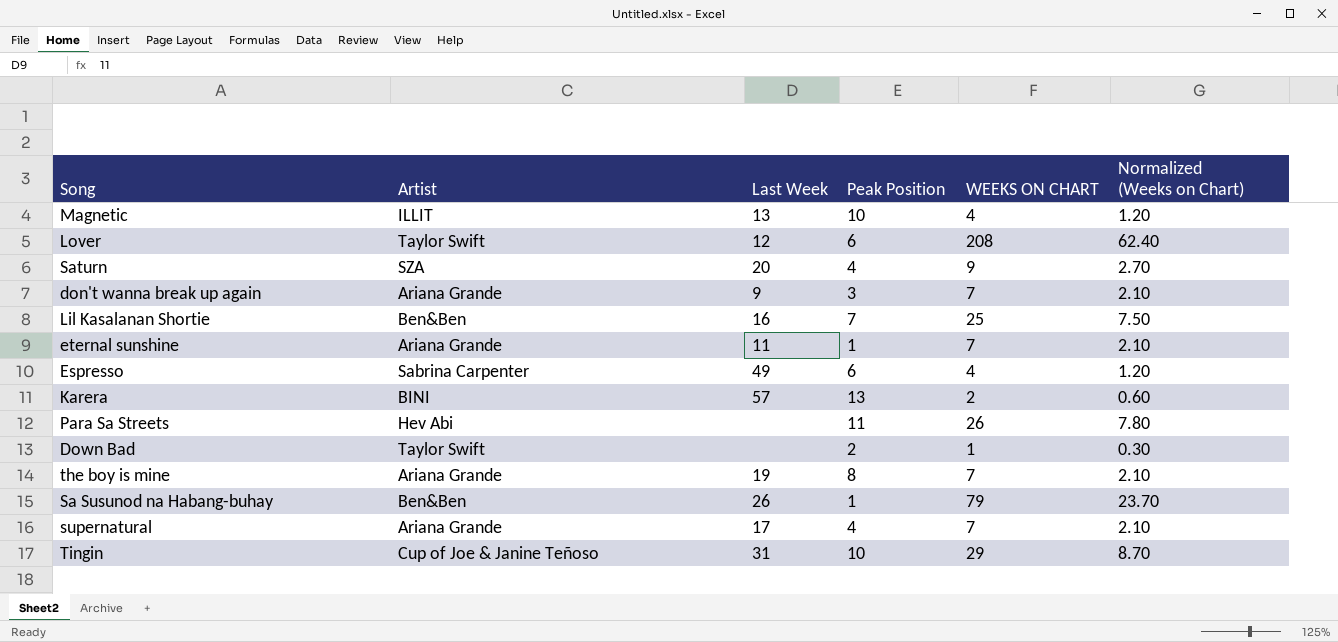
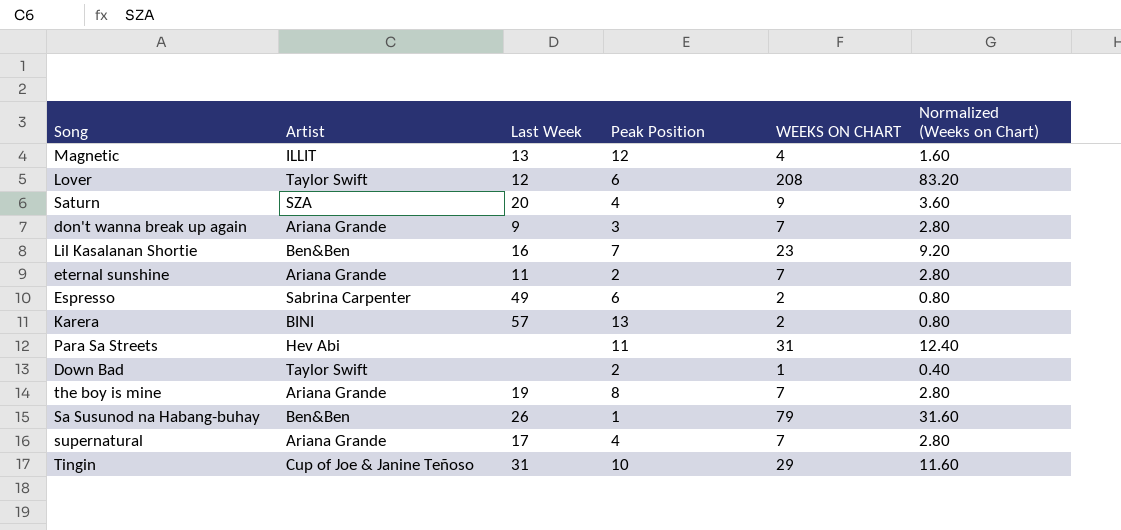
column Normalized (Weeks on Chart) | formula: [WEEKS ON CHART] * 0.3 -> [WEEKS ON CHART] * 0.4
Magnetic | Peak Position: 10 -> 12
Lil Kasalanan Shortie | WEEKS ON CHART: 25 -> 23
eternal sunshine | Peak Position: 1 -> 2
Espresso | WEEKS ON CHART: 4 -> 2
Para Sa Streets | WEEKS ON CHART: 26 -> 31

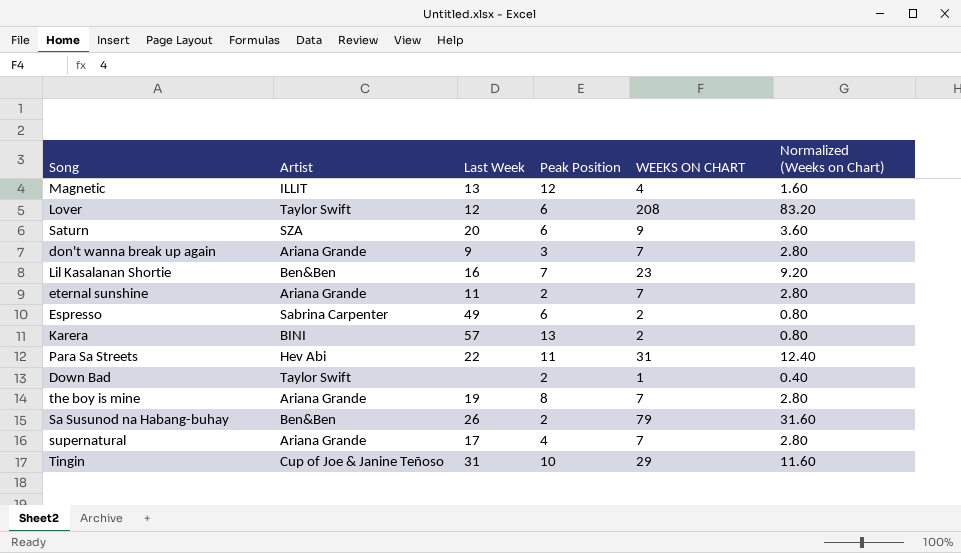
Saturn | Peak Position: 4 -> 6
Para Sa Streets | Last Week: none -> 22
Sa Susunod na Habang-buhay | Peak Position: 1 -> 2

